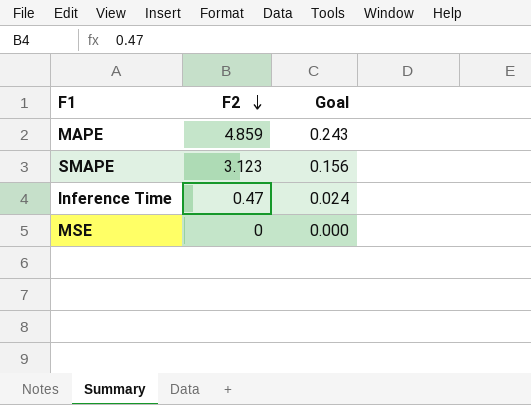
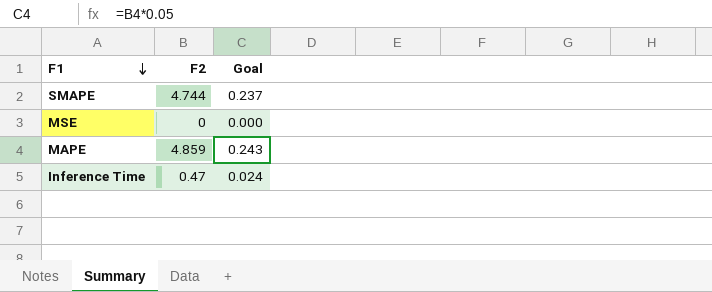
row order: F2 descending -> F1 descending
SMAPE | F2: 3.123 -> 4.744
SMAPE | Goal: 0.156 -> 0.237

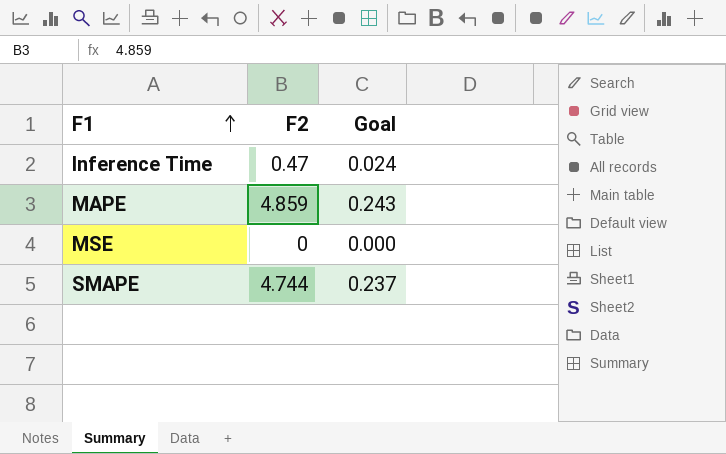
row order: F1 descending -> F1 ascending

